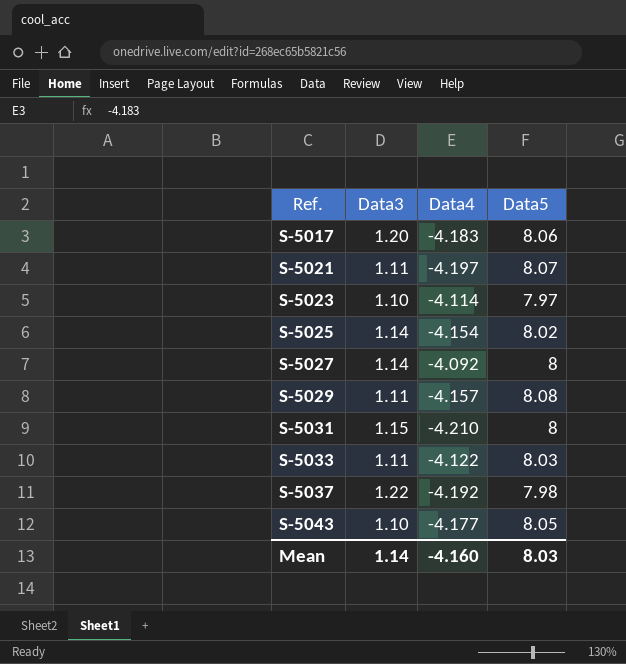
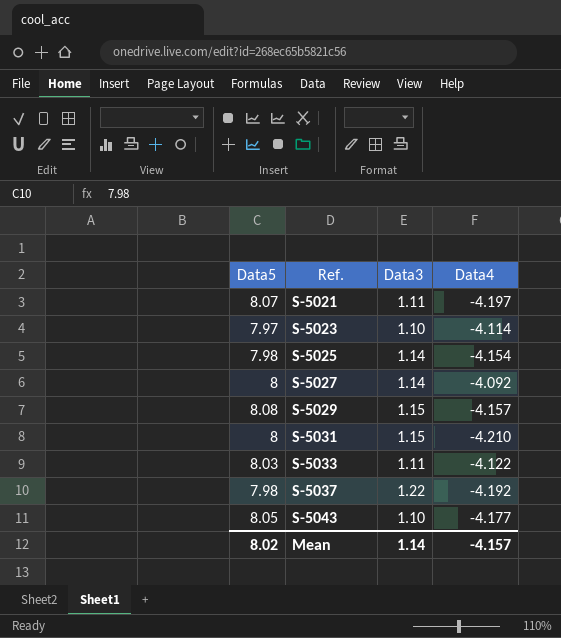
column Data5 | position: 4 -> 1
row S-5017: 1.20 | -4.183 | 8.06 -> none
S-5025 | Data5: 8.02 -> 7.98
S-5029 | Data3: 1.11 -> 1.15
Mean | Data5: 8.03 -> 8.02
Mean | Data4: -4.160 -> -4.157

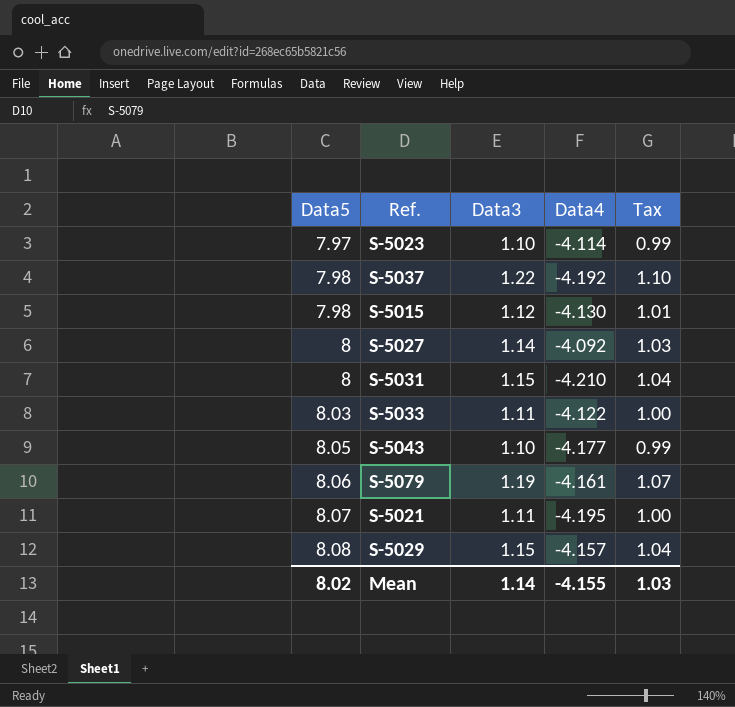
row order: Ref. ascending -> Data5 ascending
column Tax | formula: none -> [Data3] * 0.9
row S-5025: 7.98 | 1.14 | -4.154 -> none
row S-5015: none -> 7.98 | 1.12 | -4.130 | 1.01
row S-5079: none -> 8.06 | 1.19 | -4.161 | 1.07
S-5021 | Data4: -4.197 -> -4.195
Mean | Data4: -4.157 -> -4.155

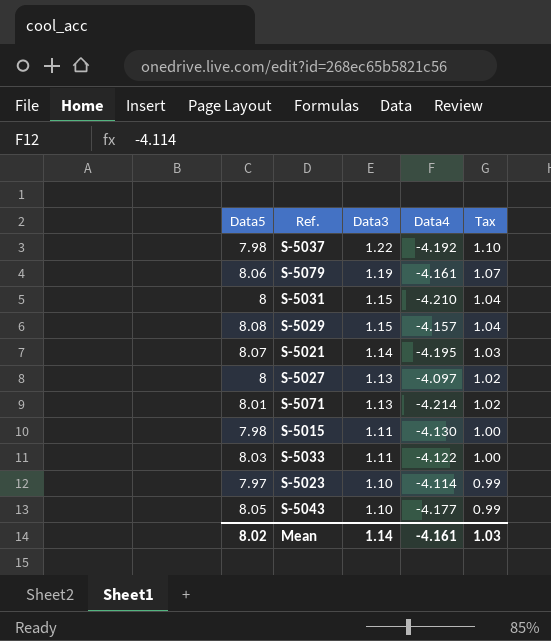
row order: Data5 ascending -> Data3 descending
S-5021 | Data3: 1.11 -> 1.14
S-5021 | Tax: 1.00 -> 1.03
S-5027 | Data3: 1.14 -> 1.13
S-5027 | Data4: -4.092 -> -4.097
S-5027 | Tax: 1.03 -> 1.02
row S-5071: none -> 8.01 | 1.13 | -4.214 | 1.02
S-5015 | Data3: 1.12 -> 1.11
S-5015 | Tax: 1.01 -> 1.00
Mean | Data4: -4.155 -> -4.161

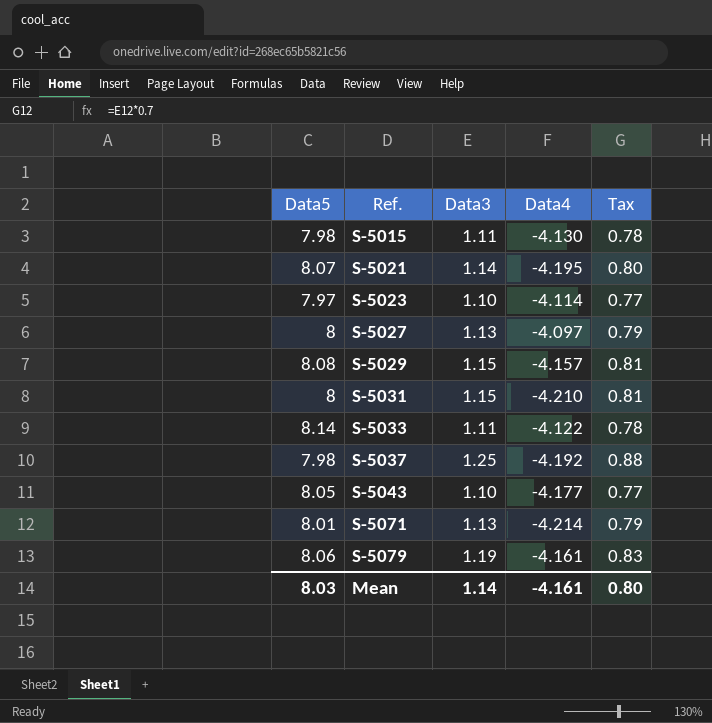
row order: Data3 descending -> Ref. ascending
column Tax | formula: [Data3] * 0.9 -> [Data3] * 0.7
S-5033 | Data5: 8.03 -> 8.14
S-5037 | Data3: 1.22 -> 1.25
Mean | Data5: 8.02 -> 8.03
Mean | Tax: 1.03 -> 0.80

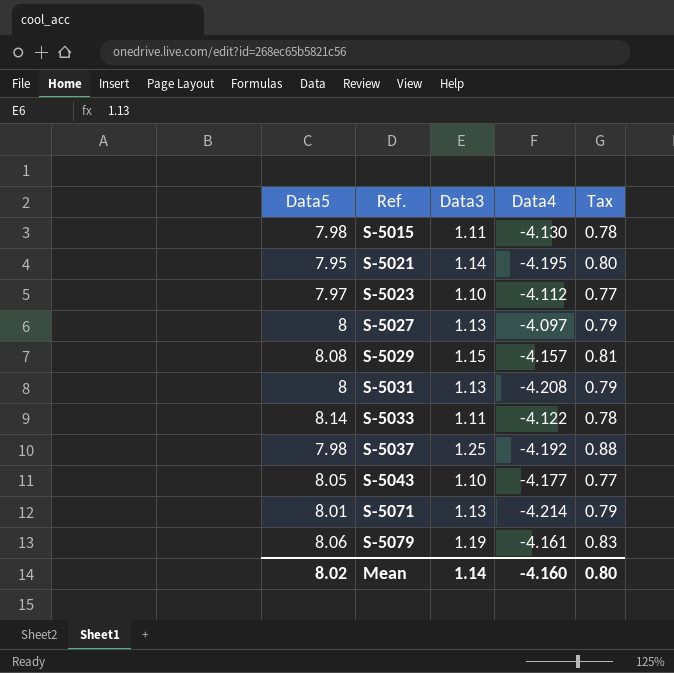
S-5021 | Data5: 8.07 -> 7.95
S-5023 | Data4: -4.114 -> -4.112
S-5031 | Data3: 1.15 -> 1.13
S-5031 | Data4: -4.210 -> -4.208
S-5031 | Tax: 0.81 -> 0.79
Mean | Data5: 8.03 -> 8.02
Mean | Data4: -4.161 -> -4.160

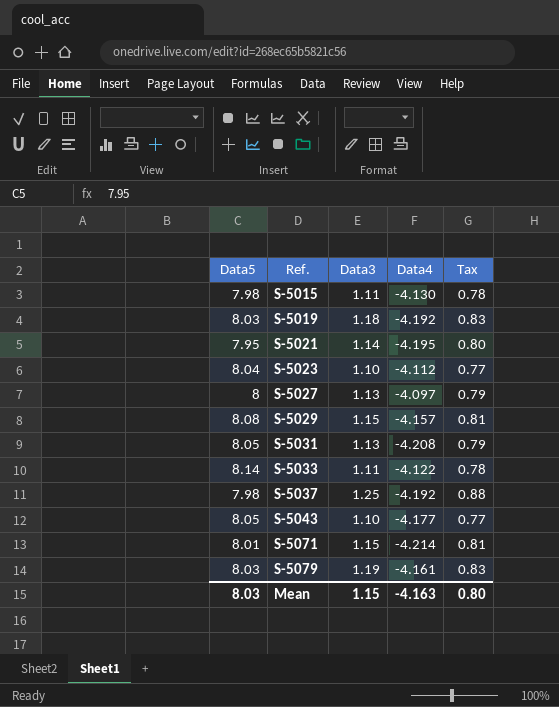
row S-5019: none -> 8.03 | 1.18 | -4.192 | 0.83
S-5023 | Data5: 7.97 -> 8.04
S-5031 | Data5: 8 -> 8.05
S-5071 | Data3: 1.13 -> 1.15
S-5071 | Tax: 0.79 -> 0.81
S-5079 | Data5: 8.06 -> 8.03
Mean | Data5: 8.02 -> 8.03
Mean | Data3: 1.14 -> 1.15
Mean | Data4: -4.160 -> -4.163

